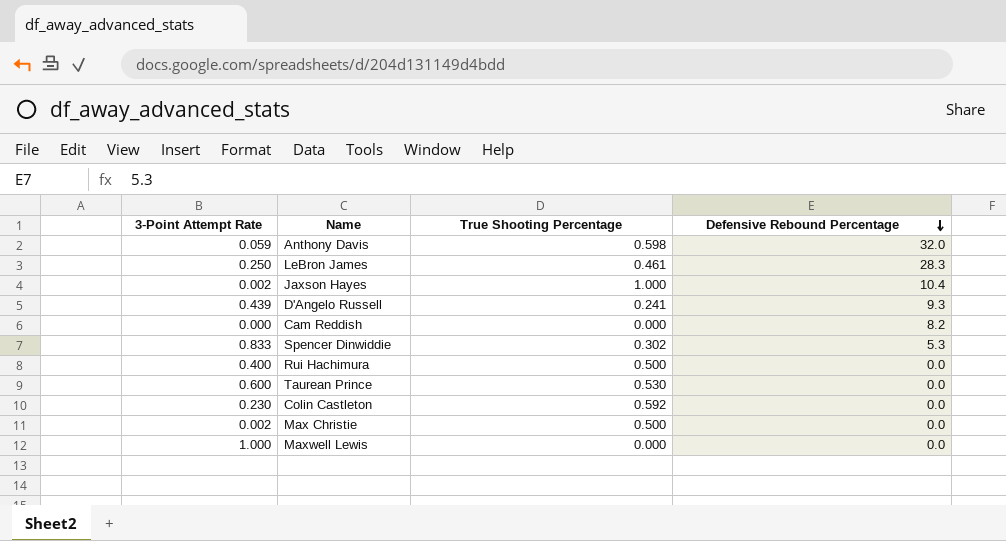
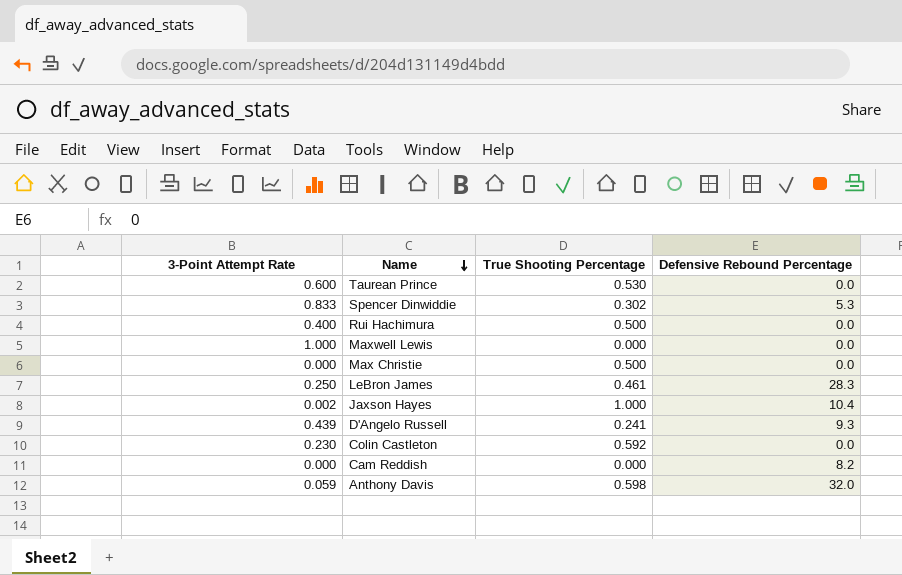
row order: Defensive Rebound Percentage descending -> Name descending
Max Christie | 3-Point Attempt Rate: 0.002 -> 0.000

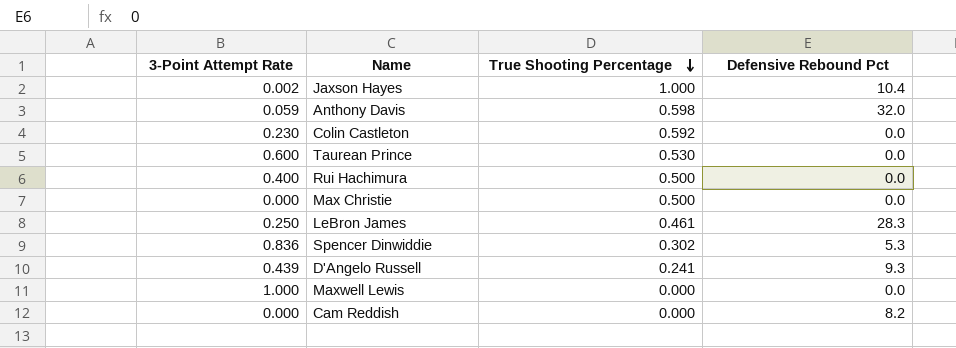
row order: Name descending -> True Shooting Percentage descending
column name: Defensive Rebound Percentage -> Defensive Rebound Pct
Spencer Dinwiddie | 3-Point Attempt Rate: 0.833 -> 0.836

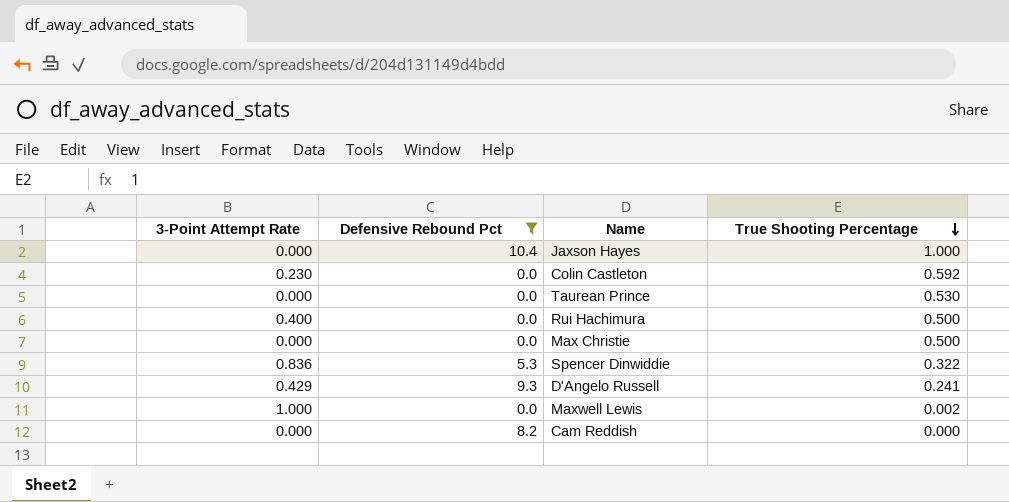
filter: none -> Defensive Rebound Pct <= 10.4
column Defensive Rebound Pct | position: 4 -> 2
Jaxson Hayes | 3-Point Attempt Rate: 0.002 -> 0.000
Taurean Prince | 3-Point Attempt Rate: 0.600 -> 0.000
Spencer Dinwiddie | True Shooting Percentage: 0.302 -> 0.322
D'Angelo Russell | 3-Point Attempt Rate: 0.439 -> 0.429
Maxwell Lewis | True Shooting Percentage: 0.000 -> 0.002

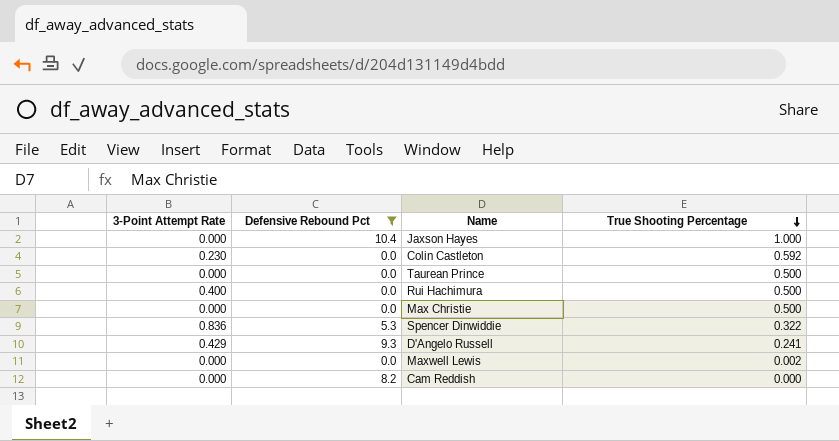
Taurean Prince | True Shooting Percentage: 0.530 -> 0.500
Maxwell Lewis | 3-Point Attempt Rate: 1.000 -> 0.000

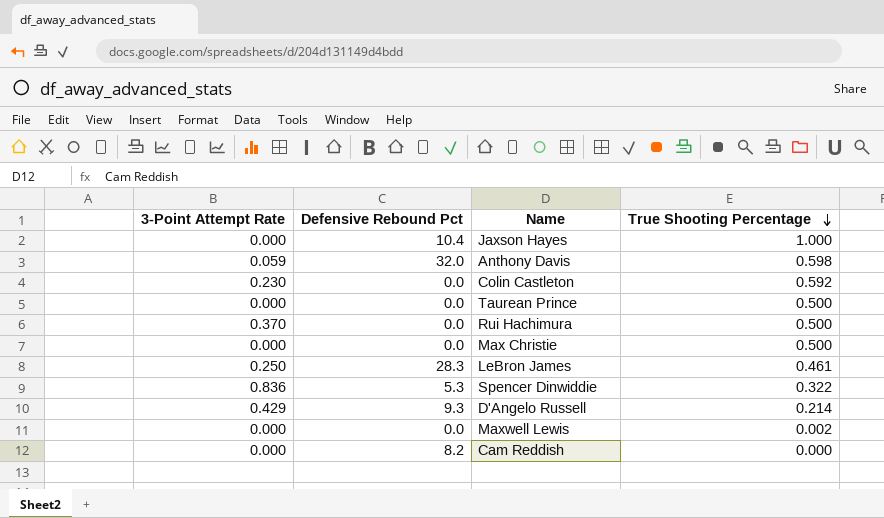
filter: Defensive Rebound Pct <= 10.4 -> none
Rui Hachimura | 3-Point Attempt Rate: 0.400 -> 0.370
D'Angelo Russell | True Shooting Percentage: 0.241 -> 0.214

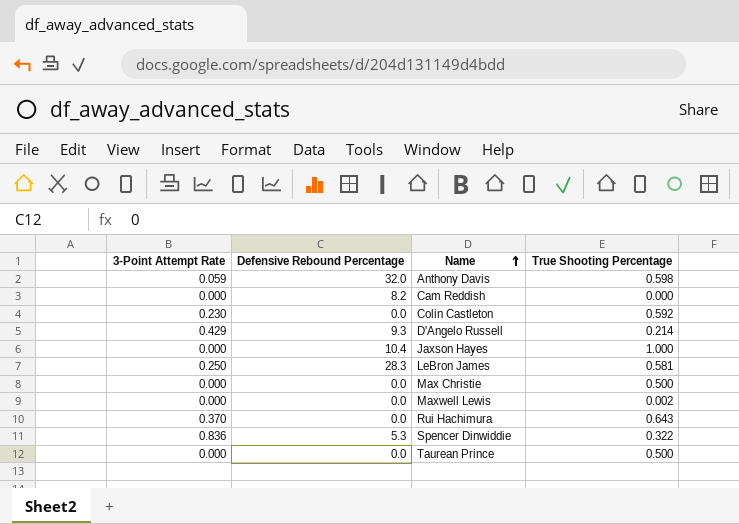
row order: True Shooting Percentage descending -> Name ascending
column name: Defensive Rebound Pct -> Defensive Rebound Percentage
LeBron James | True Shooting Percentage: 0.461 -> 0.581
Rui Hachimura | True Shooting Percentage: 0.500 -> 0.643

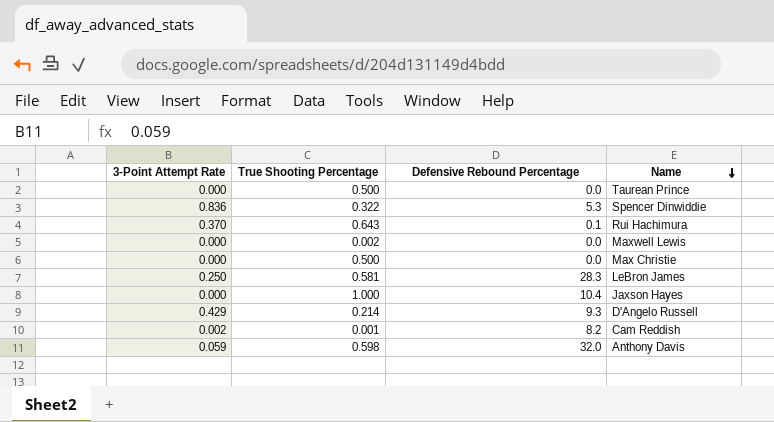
row order: Name ascending -> Name descending
column True Shooting Percentage | position: 4 -> 2
row Colin Castleton: 0.230 | 0.0 | 0.592 -> none
Rui Hachimura | Defensive Rebound Percentage: 0.0 -> 0.1
Cam Reddish | 3-Point Attempt Rate: 0.000 -> 0.002
Cam Reddish | True Shooting Percentage: 0.000 -> 0.001

